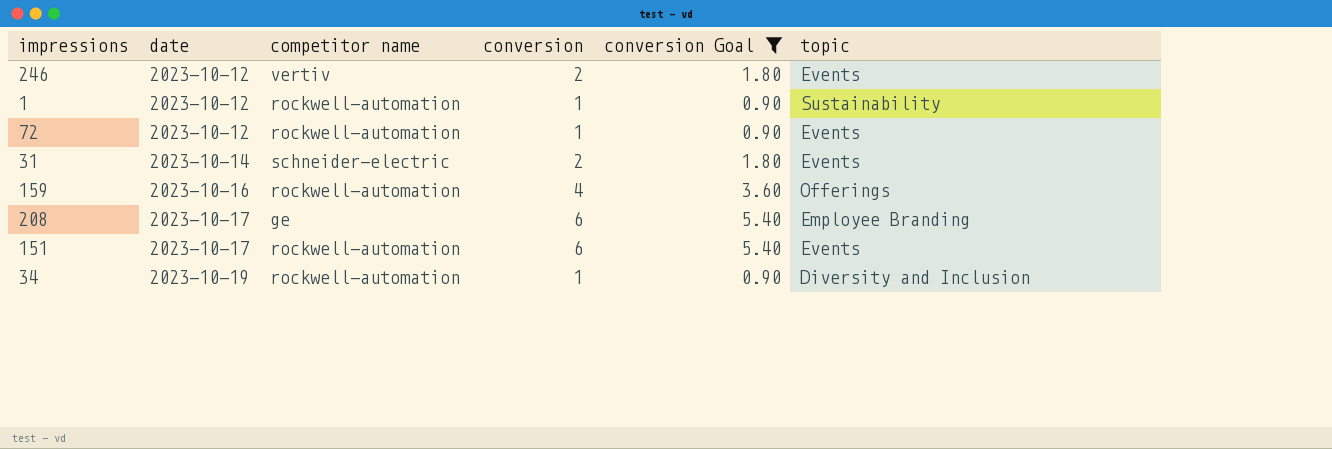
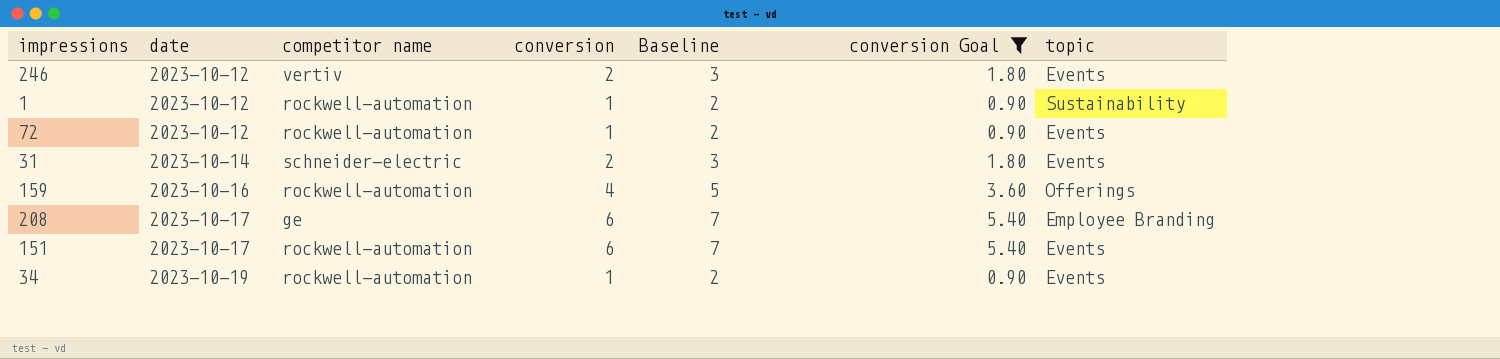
column Baseline | formula: none -> [conversion] + 1
34 | topic: Diversity and Inclusion -> Events

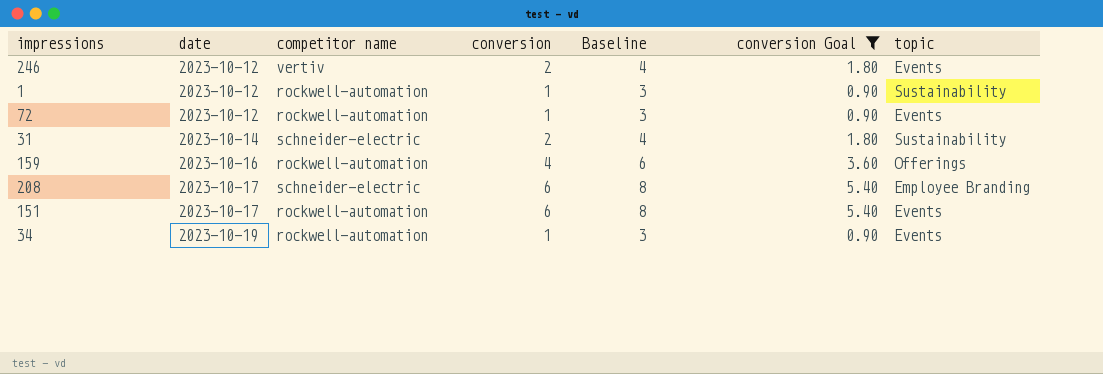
column Baseline | formula: [conversion] + 1 -> [conversion] + 2
31 | topic: Events -> Sustainability
208 | competitor name: ge -> schneider-electric

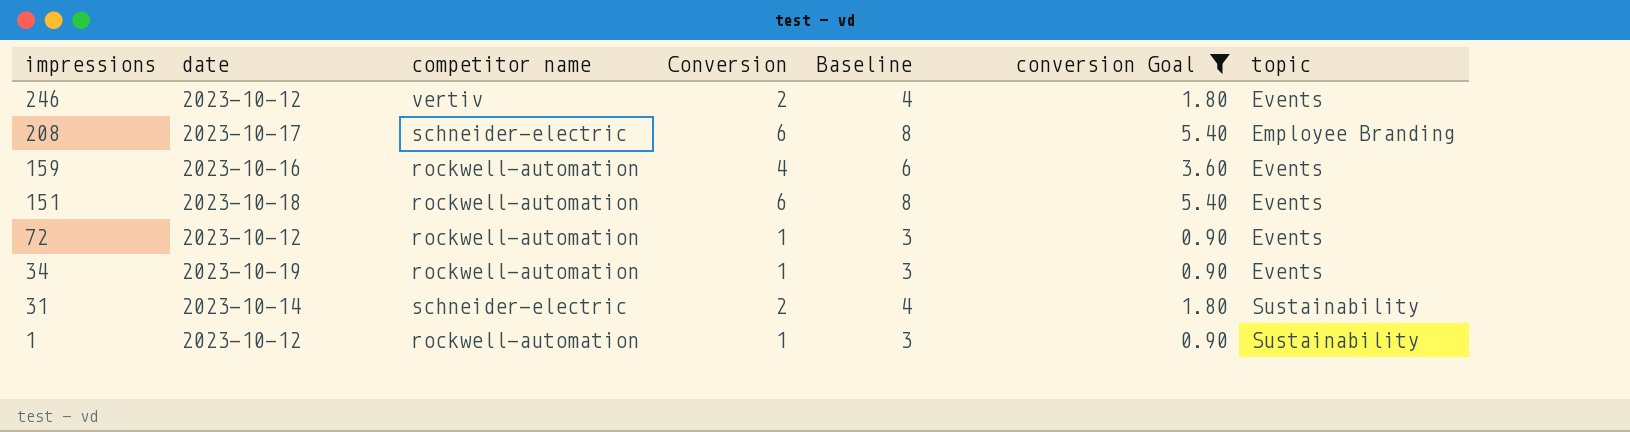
row order: date ascending -> impressions descending
column name: conversion -> Conversion
159 | topic: Offerings -> Events
151 | date: 2023-10-17 -> 2023-10-18

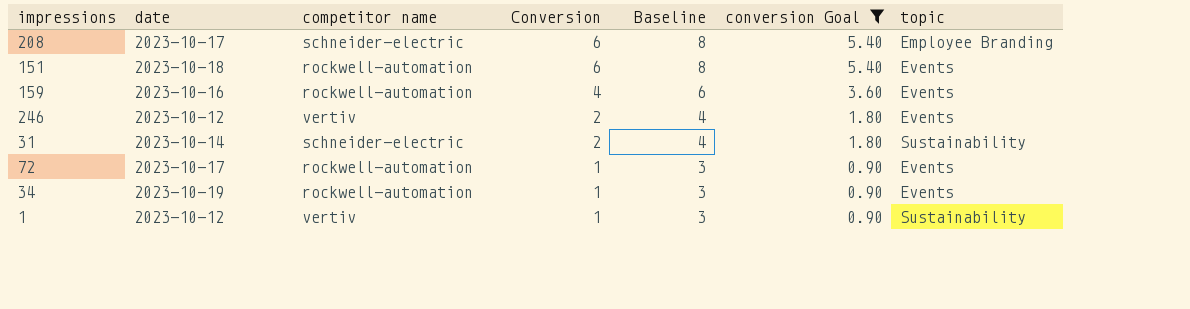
row order: impressions descending -> Conversion descending
72 | date: 2023-10-12 -> 2023-10-17
1 | competitor name: rockwell-automation -> vertiv

